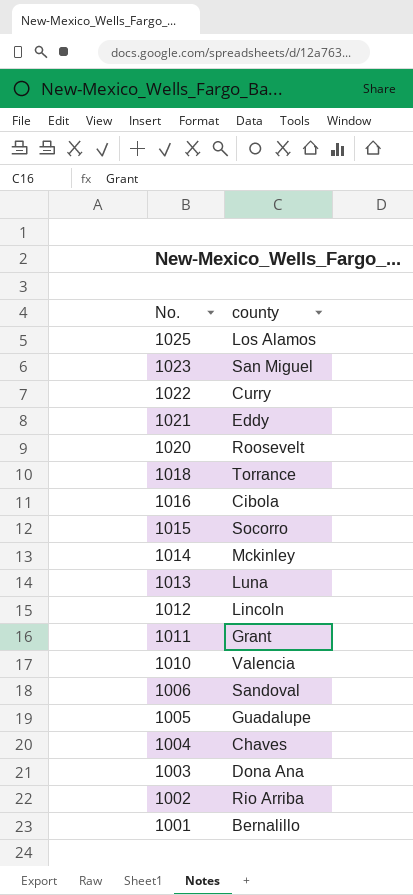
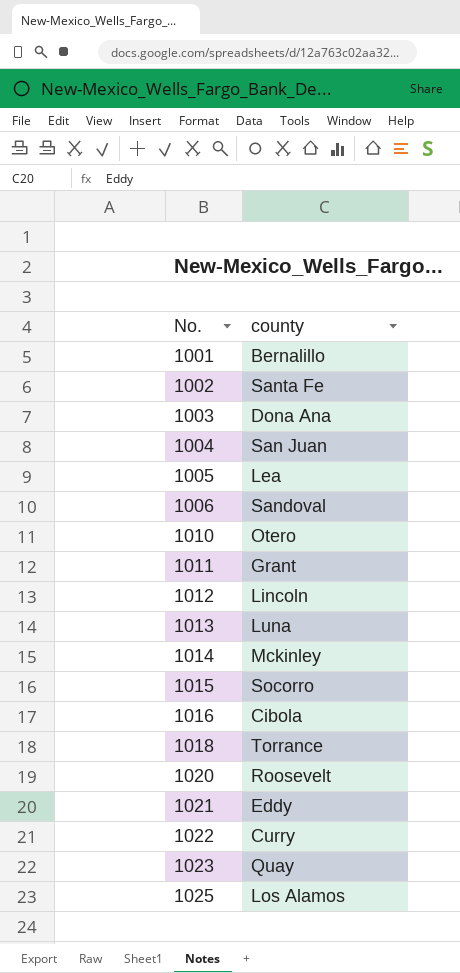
row order: No. descending -> No. ascending
1002 | county: Rio Arriba -> Santa Fe
1004 | county: Chaves -> San Juan
1005 | county: Guadalupe -> Lea
1010 | county: Valencia -> Otero
1023 | county: San Miguel -> Quay

